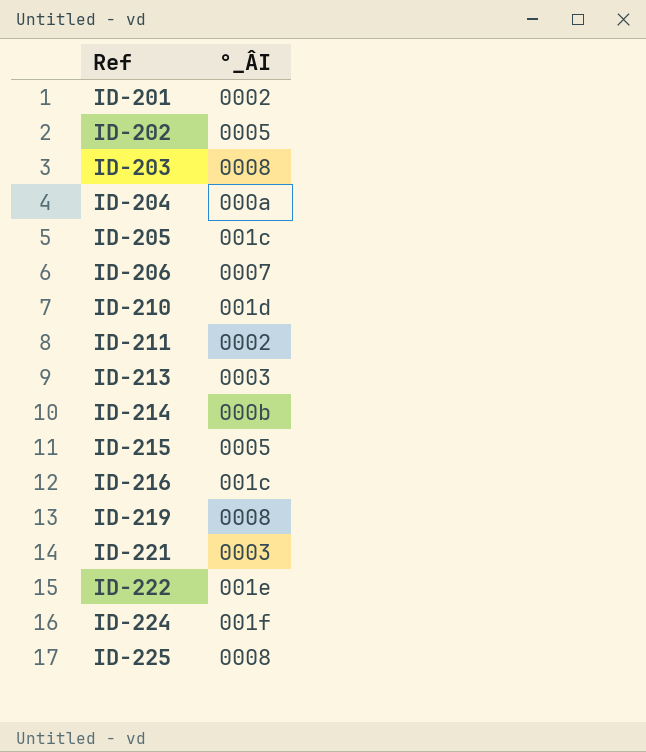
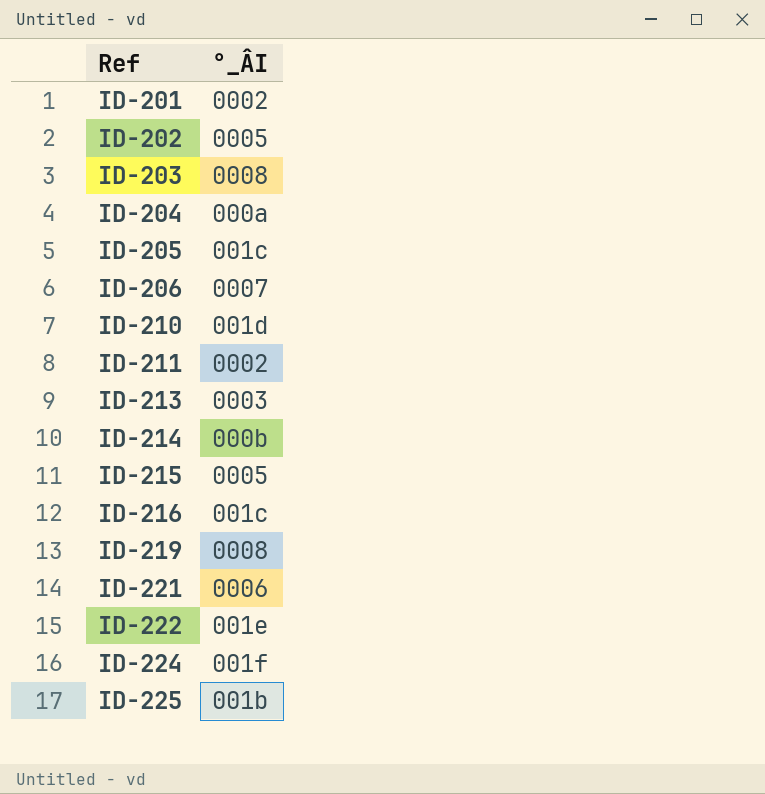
ID-221 | °_ÂI: 0003 -> 0006
ID-225 | °_ÂI: 0008 -> 001b

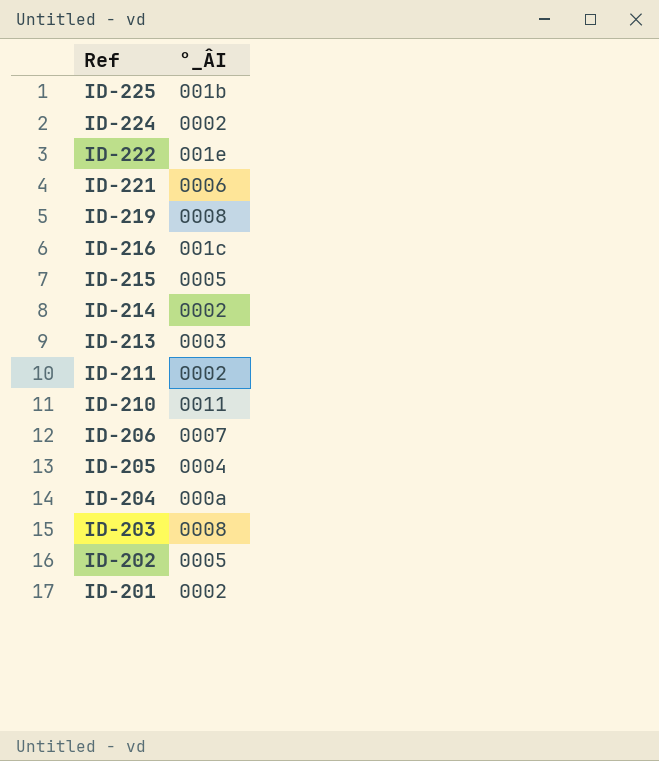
row order: Ref ascending -> Ref descending
ID-224 | °_ÂI: 001f -> 0002
ID-214 | °_ÂI: 000b -> 0002
ID-210 | °_ÂI: 001d -> 0011
ID-205 | °_ÂI: 001c -> 0004

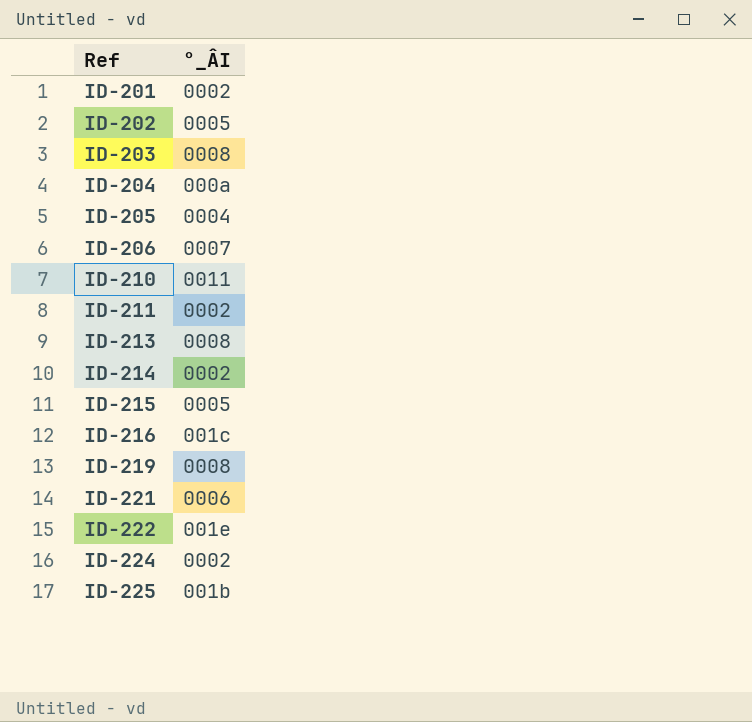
row order: Ref descending -> Ref ascending
ID-213 | °_ÂI: 0003 -> 0008

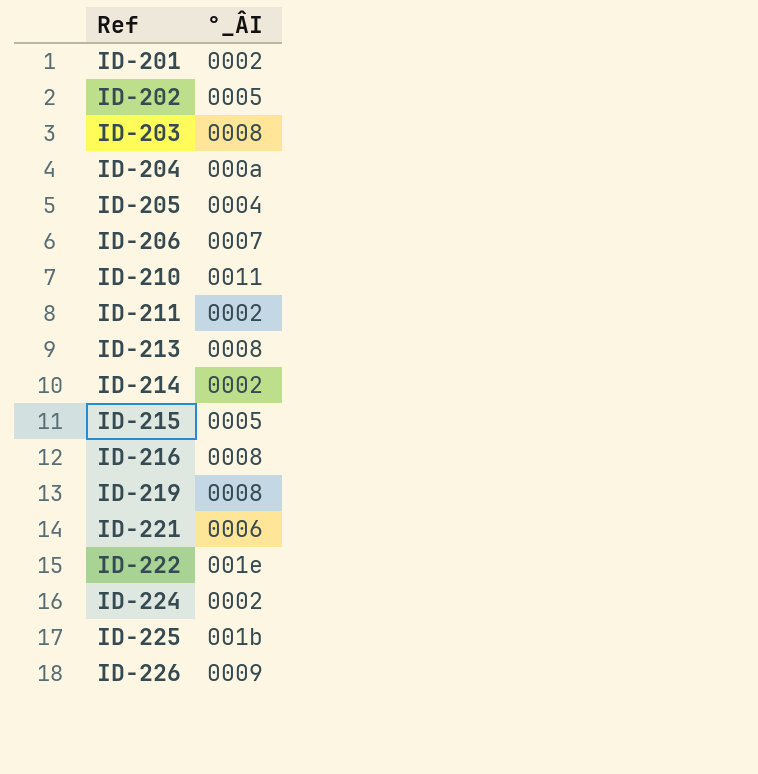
ID-216 | °_ÂI: 001c -> 0008
row ID-226: none -> 0009

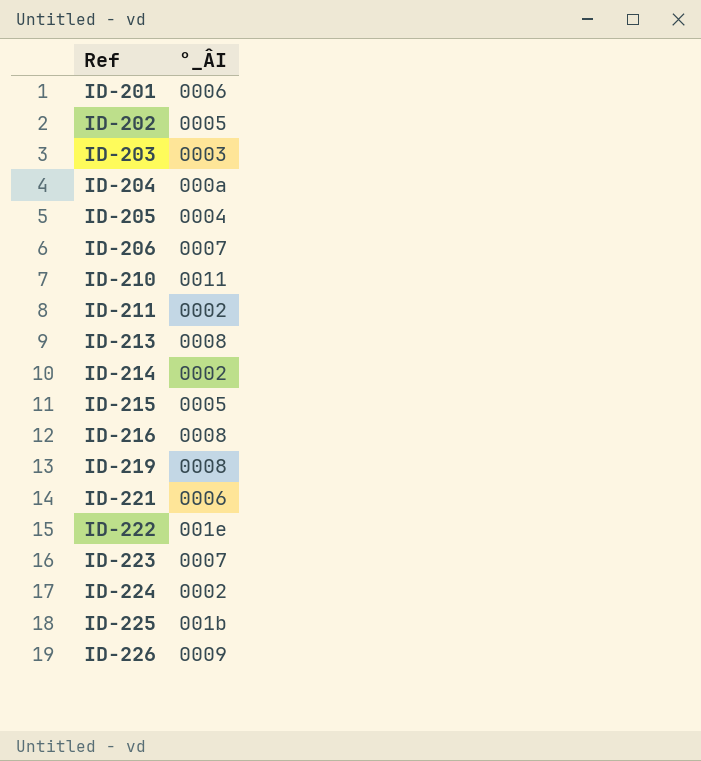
ID-201 | °_ÂI: 0002 -> 0006
ID-203 | °_ÂI: 0008 -> 0003
row ID-223: none -> 0007

